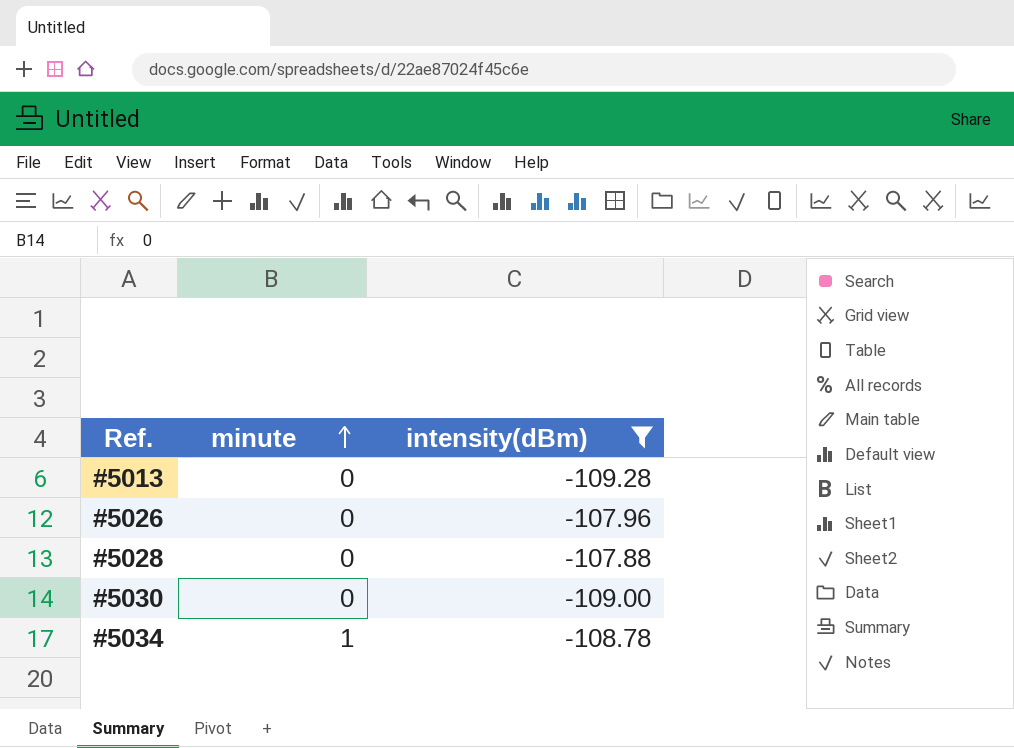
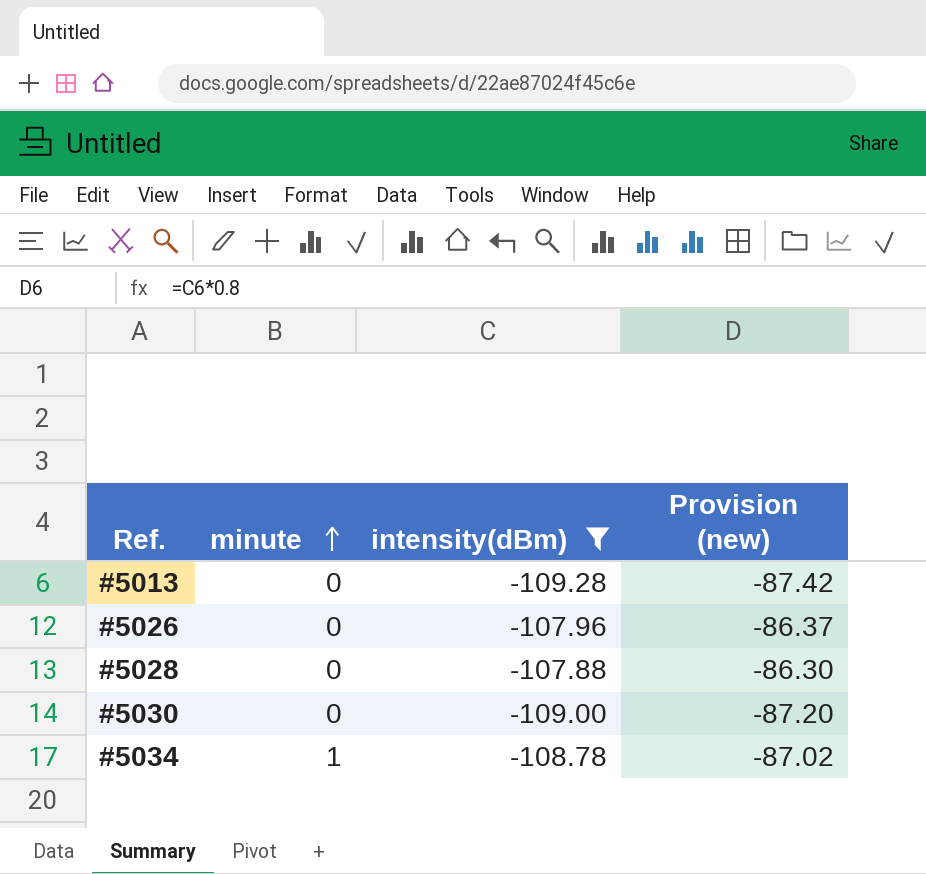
column Provision (new) | formula: none -> [intensity(dBm)] * 0.8

